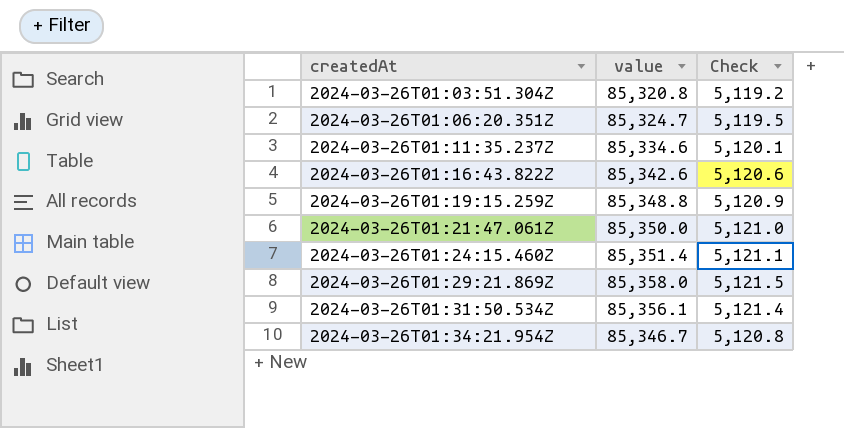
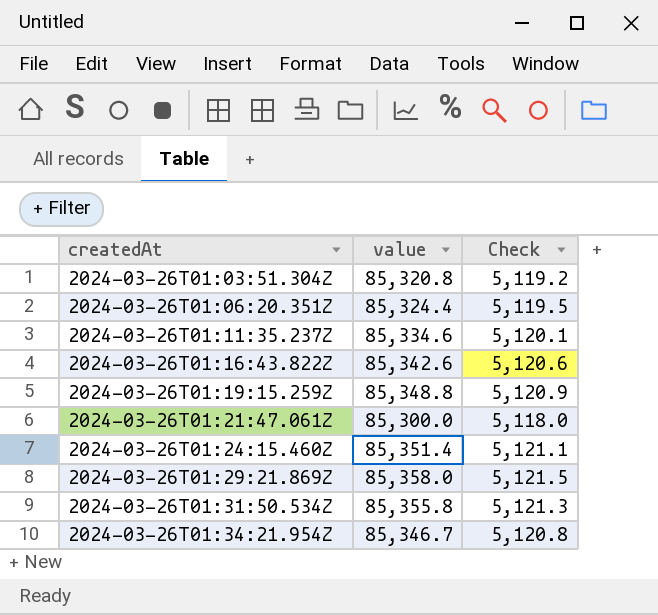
2024-03-26T01:06:20.351Z | value: 85,324.7 -> 85,324.4
2024-03-26T01:21:47.061Z | value: 85,350.0 -> 85,300.0
2024-03-26T01:21:47.061Z | Check: 5,121.0 -> 5,118.0
2024-03-26T01:31:50.534Z | value: 85,356.1 -> 85,355.8
2024-03-26T01:31:50.534Z | Check: 5,121.4 -> 5,121.3

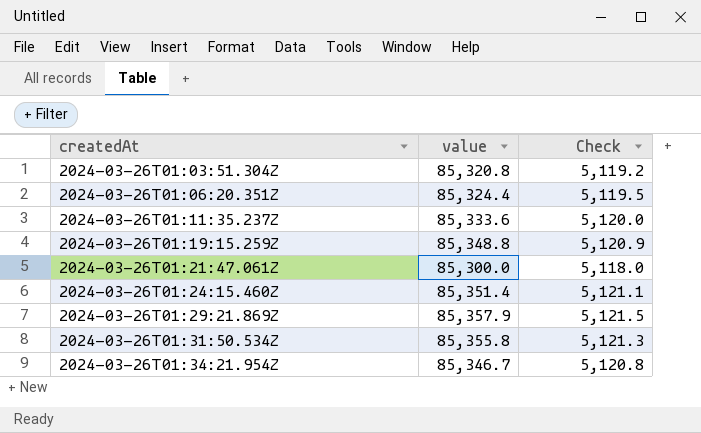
row 2024-03-26T01:16:43.822Z: 85,342.6 | 5,120.6 -> none
2024-03-26T01:11:35.237Z | value: 85,334.6 -> 85,333.6
2024-03-26T01:11:35.237Z | Check: 5,120.1 -> 5,120.0
2024-03-26T01:29:21.869Z | value: 85,358.0 -> 85,357.9

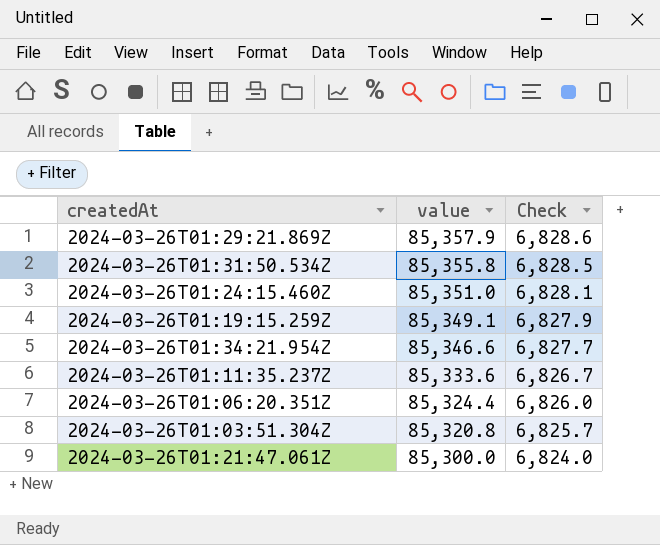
row order: createdAt ascending -> value descending
column Check | formula: [value] * 0.06 -> [value] * 0.08
2024-03-26T01:24:15.460Z | value: 85,351.4 -> 85,351.0
2024-03-26T01:19:15.259Z | value: 85,348.8 -> 85,349.1
2024-03-26T01:34:21.954Z | value: 85,346.7 -> 85,346.6

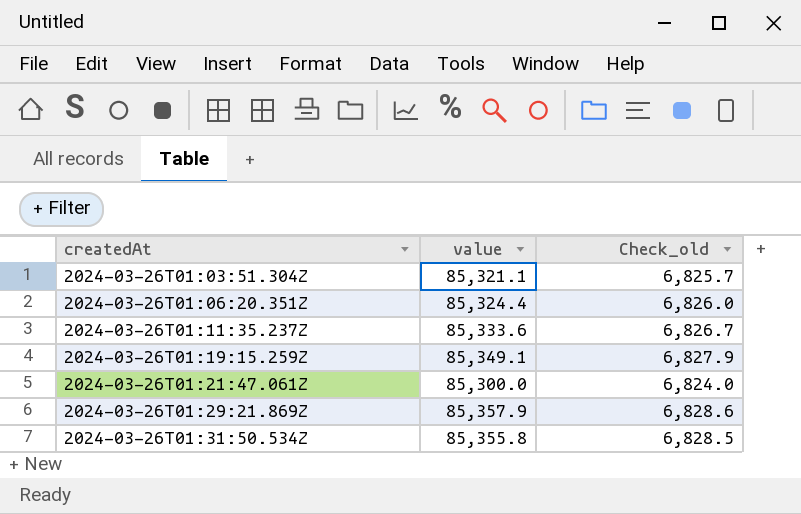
row order: value descending -> createdAt ascending
column name: Check -> Check_old
row 2024-03-26T01:24:15.460Z: 85,351.0 | 6,828.1 -> none
row 2024-03-26T01:34:21.954Z: 85,346.6 | 6,827.7 -> none
2024-03-26T01:03:51.304Z | value: 85,320.8 -> 85,321.1

